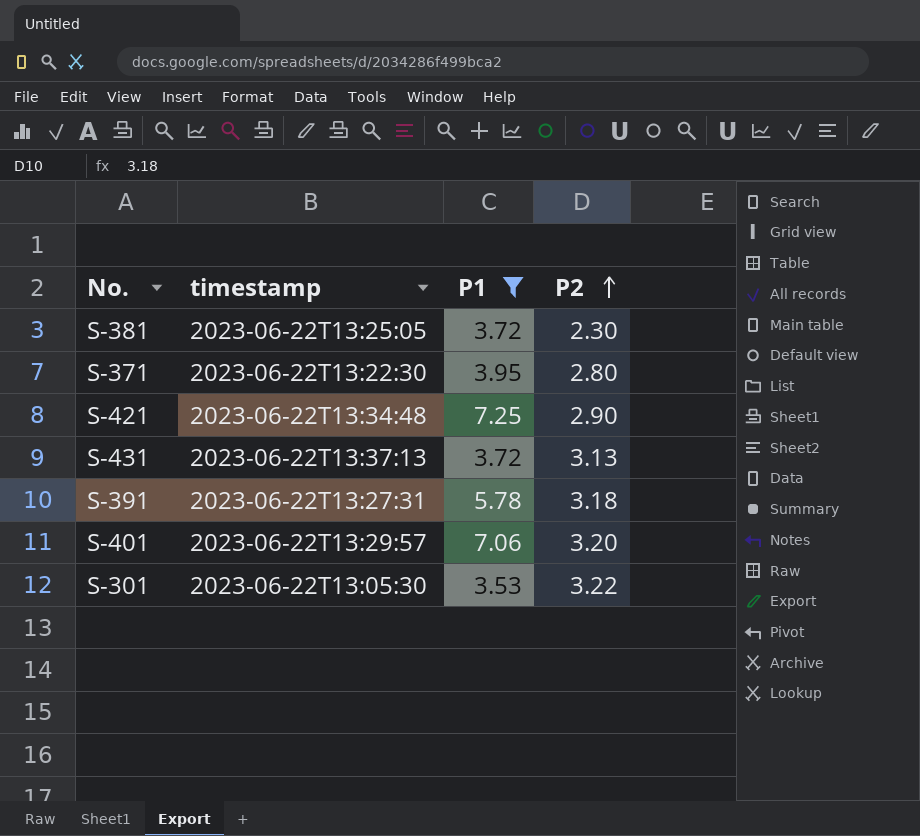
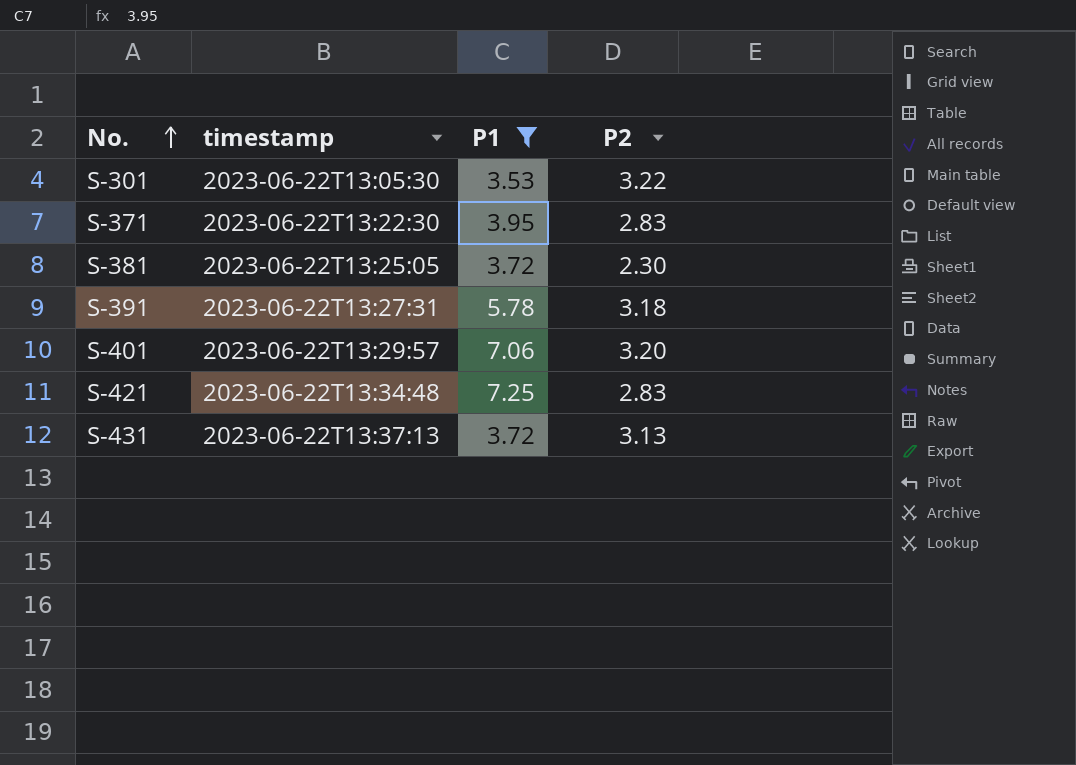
row order: P2 ascending -> No. ascending
S-371 | P2: 2.80 -> 2.83
S-421 | P2: 2.90 -> 2.83

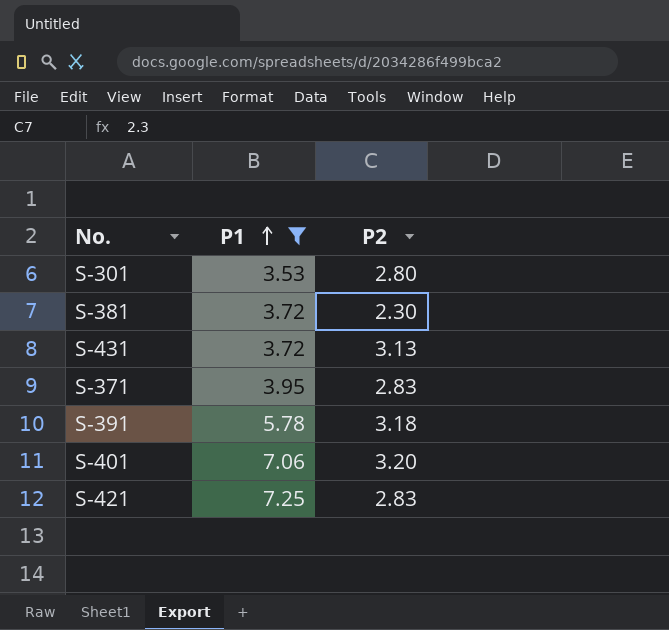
row order: No. ascending -> P1 ascending
column timestamp | position: 2 -> none
S-301 | P2: 3.22 -> 2.80

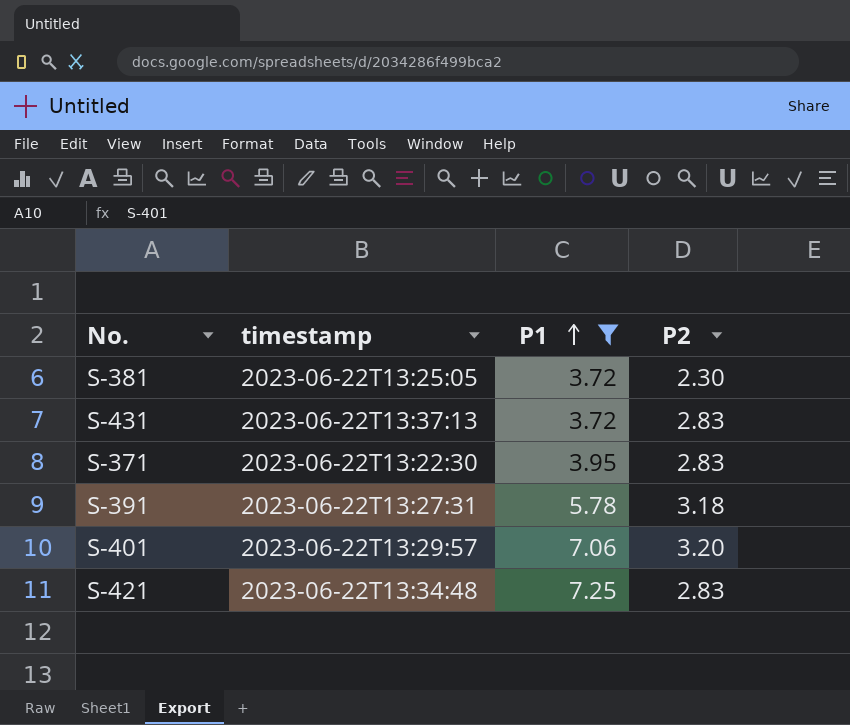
column timestamp | position: none -> 2
row S-301: 3.53 | 2.80 -> none
S-431 | P2: 3.13 -> 2.83

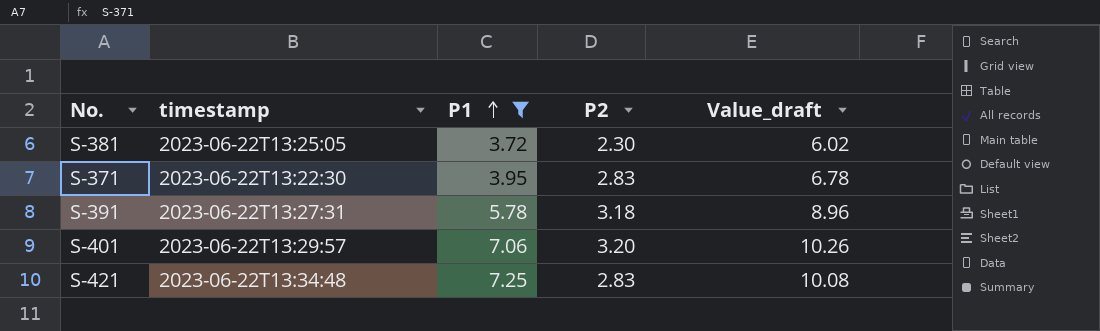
column Value_draft | formula: none -> [P1] + [P2]
row S-431: 2023-06-22T13:37:13 | 3.72 | 2.83 -> none

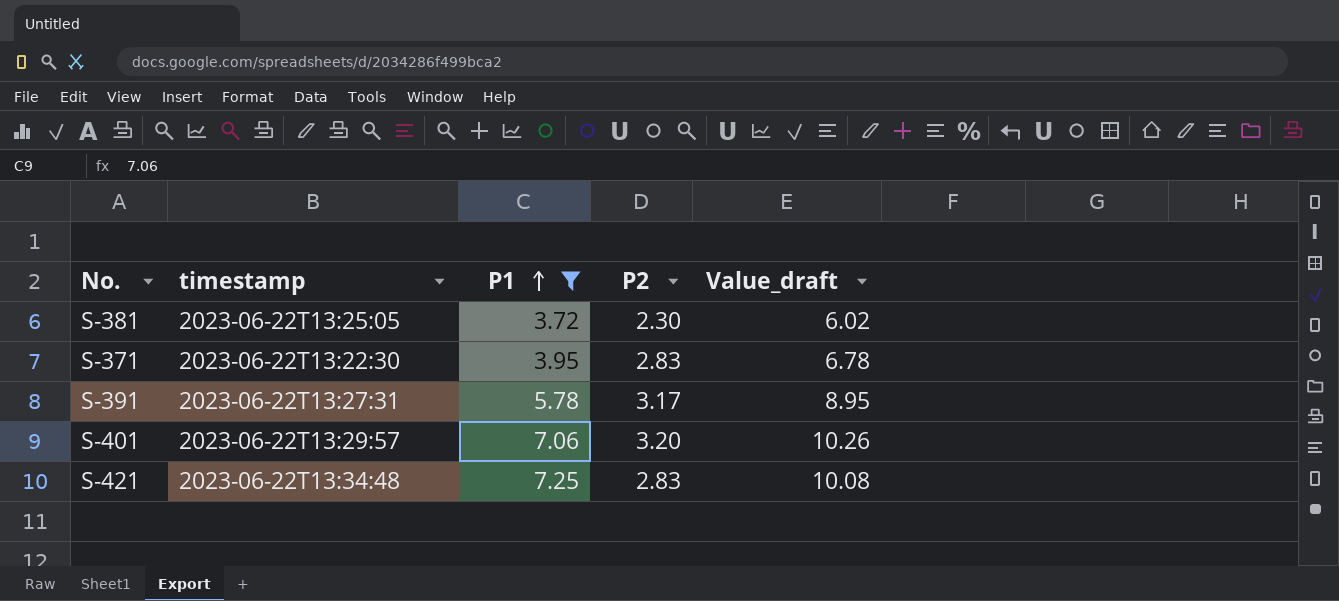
S-391 | P2: 3.18 -> 3.17
S-391 | Value_draft: 8.96 -> 8.95

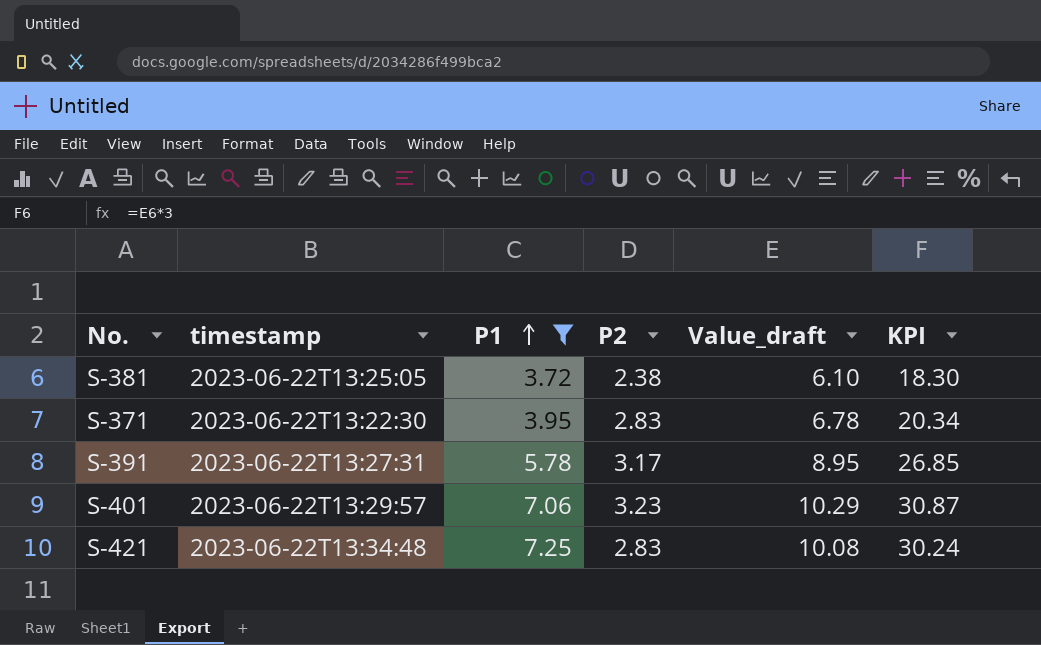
column KPI | formula: none -> [Value_draft] * 3
S-381 | P2: 2.30 -> 2.38
S-381 | Value_draft: 6.02 -> 6.10
S-401 | P2: 3.20 -> 3.23
S-401 | Value_draft: 10.26 -> 10.29

